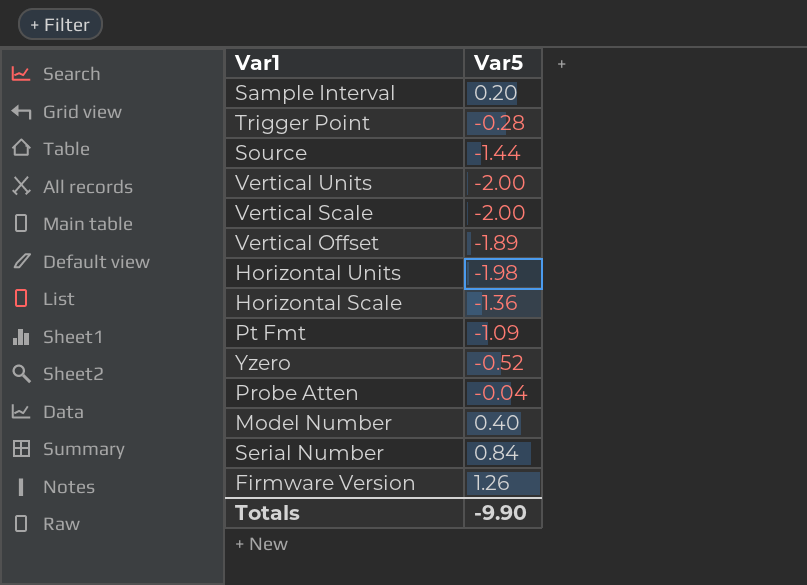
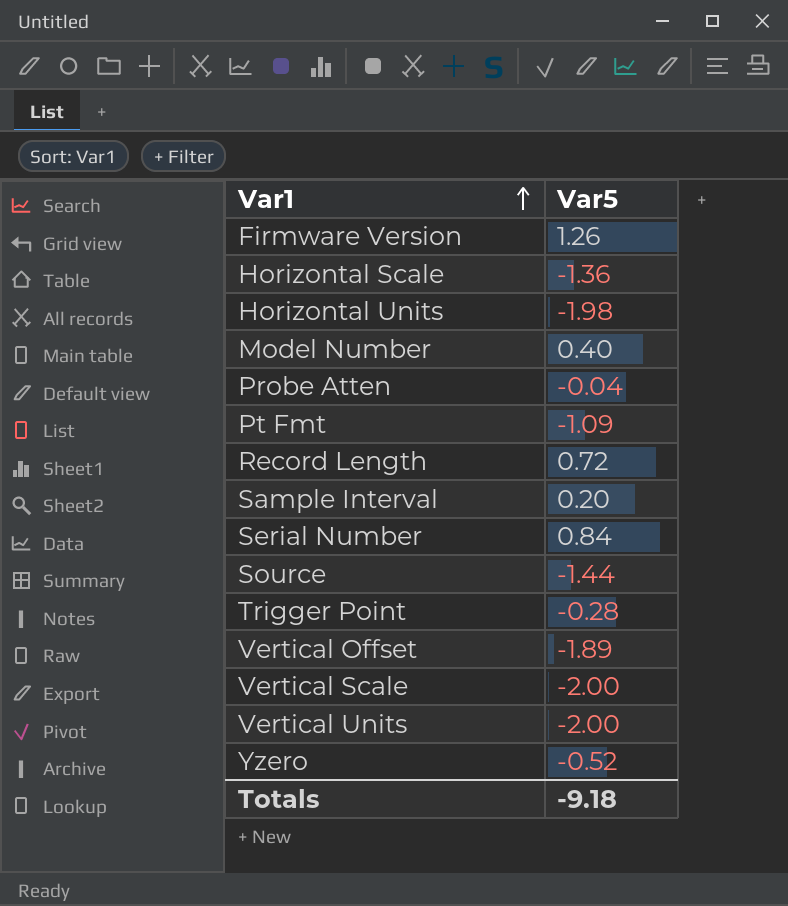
row order: none -> Var1 ascending
row Record Length: none -> 0.72
Totals | Var5: -9.90 -> -9.18

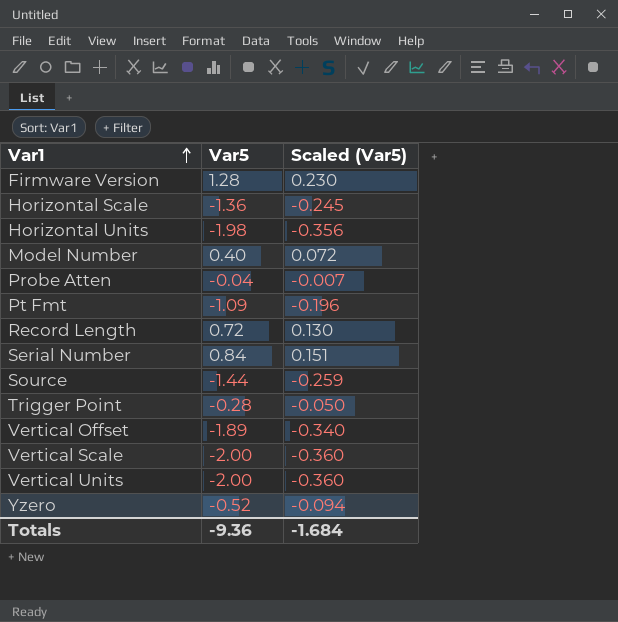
column Scaled (Var5) | formula: none -> [Var5] * 0.18
row Sample Interval: 0.20 -> none
Firmware Version | Var5: 1.26 -> 1.28
Totals | Var5: -9.18 -> -9.36

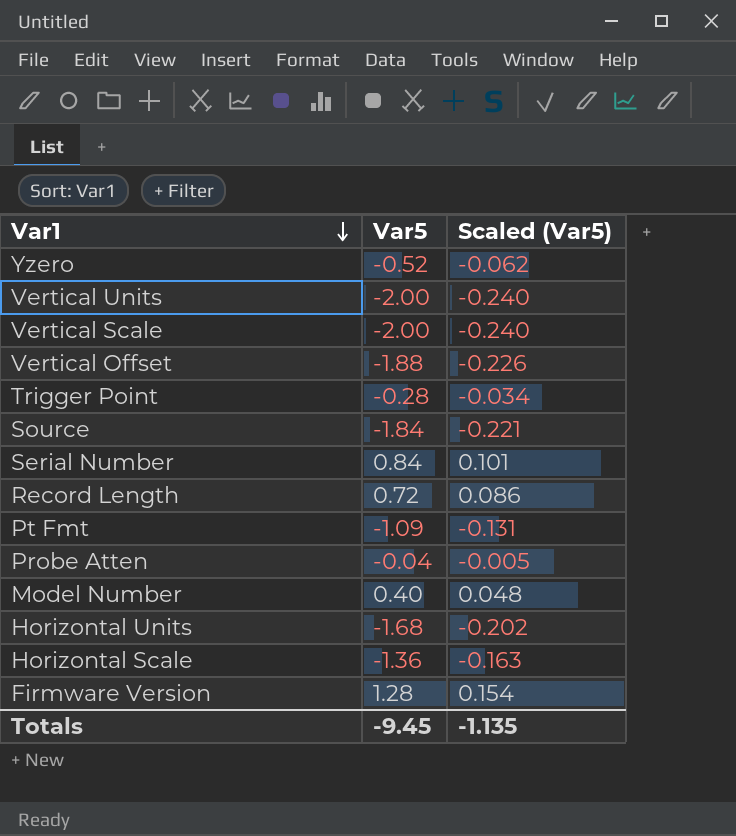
row order: Var1 ascending -> Var1 descending
column Scaled (Var5) | formula: [Var5] * 0.18 -> [Var5] * 0.12
Vertical Offset | Var5: -1.89 -> -1.88
Source | Var5: -1.44 -> -1.84
Horizontal Units | Var5: -1.98 -> -1.68
Totals | Var5: -9.36 -> -9.45
Totals | Scaled (Var5): -1.684 -> -1.135

